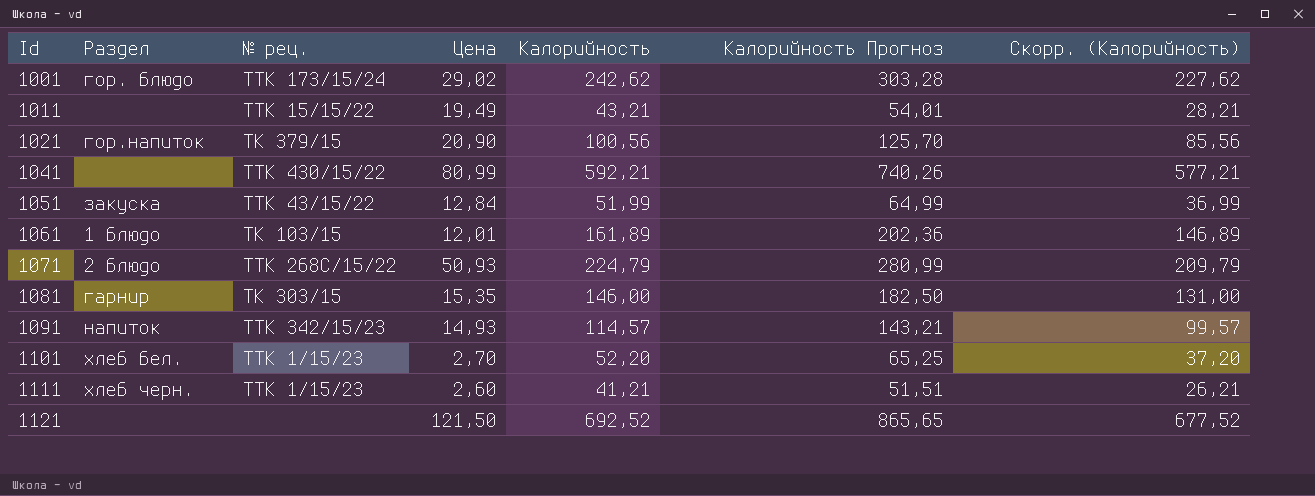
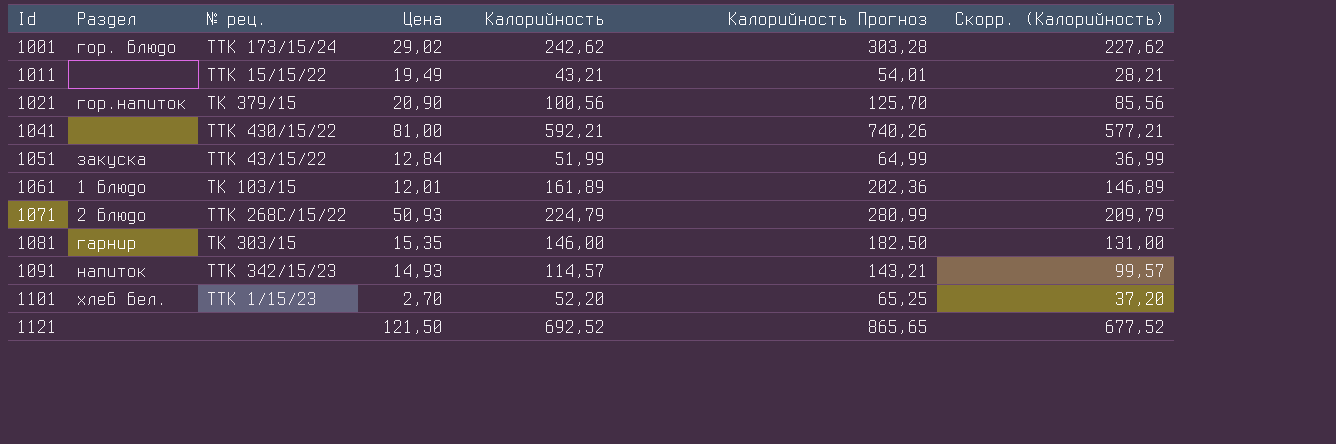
row 1111: хлеб черн. | ТТК 1/15/23 | 2,60 | 41,21 | 51,51 | 26,21 -> none
1041 | Цена: 80,99 -> 81,00

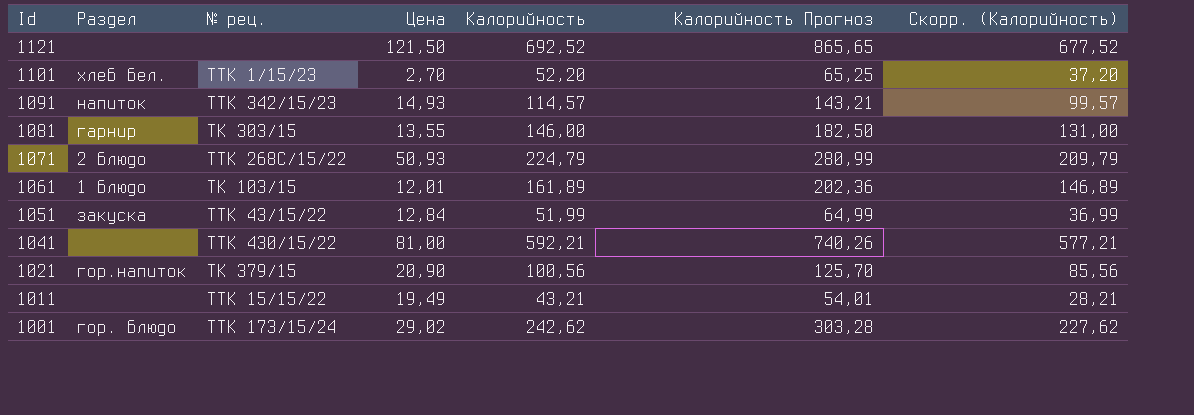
row order: Id ascending -> Id descending
1081 | Цена: 15,35 -> 13,55

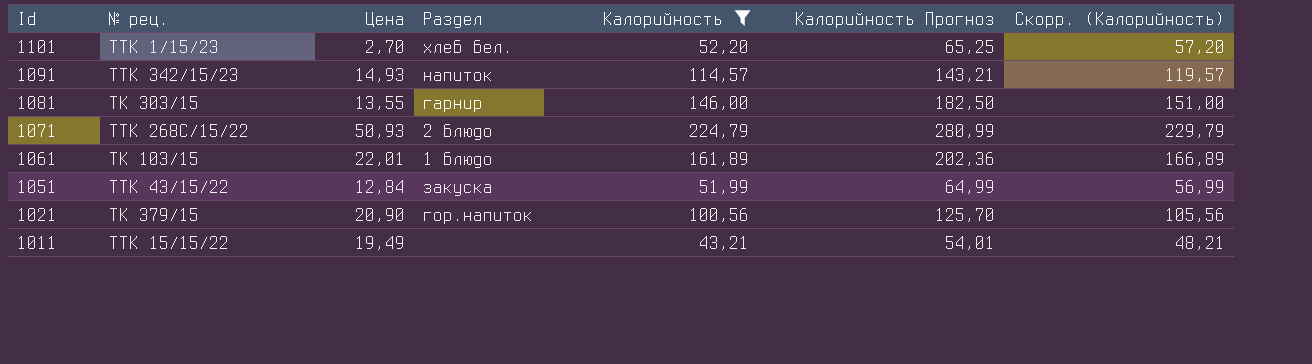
filter: none -> Калорийность <= 224,79
column Раздел | position: 2 -> 4
column Скорр. (Калорийность) | formula: [Калорийность] - 15 -> [Калорийность] + 5
1061 | Цена: 12,01 -> 22,01

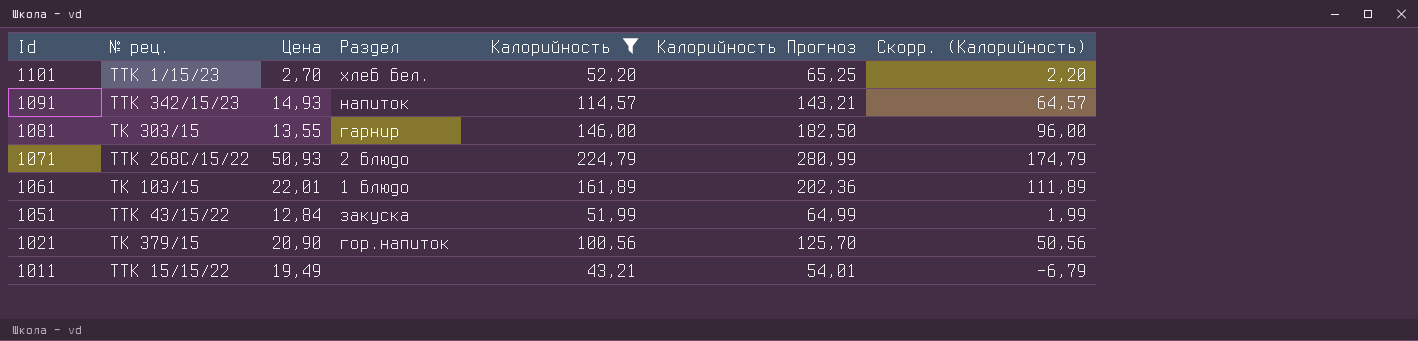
column Скорр. (Калорийность) | formula: [Калорийность] + 5 -> [Калорийность] - 50

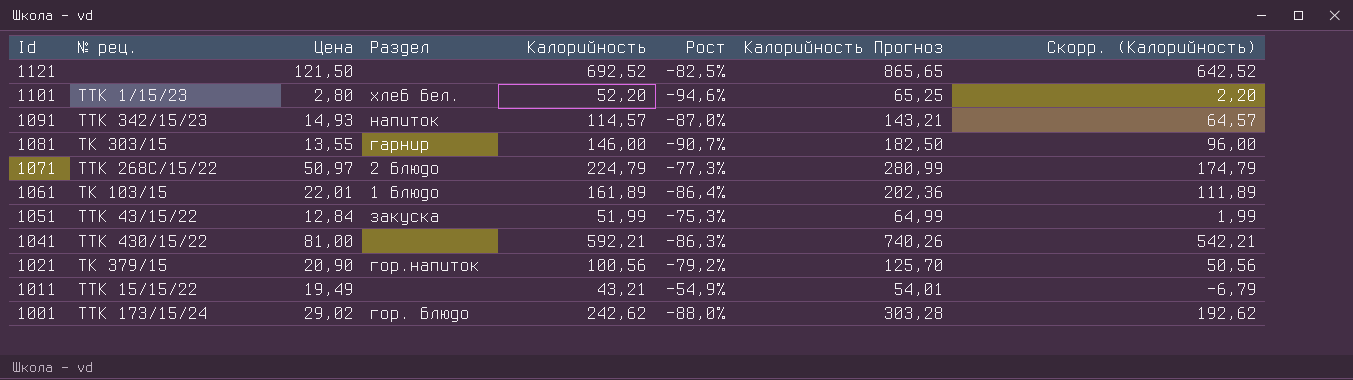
filter: Калорийность <= 224,79 -> none
column Рост | formula: none -> ([Цена] - [Калорийность]) / [Калорийность]
1101 | Цена: 2,70 -> 2,80
1071 | Цена: 50,93 -> 50,97

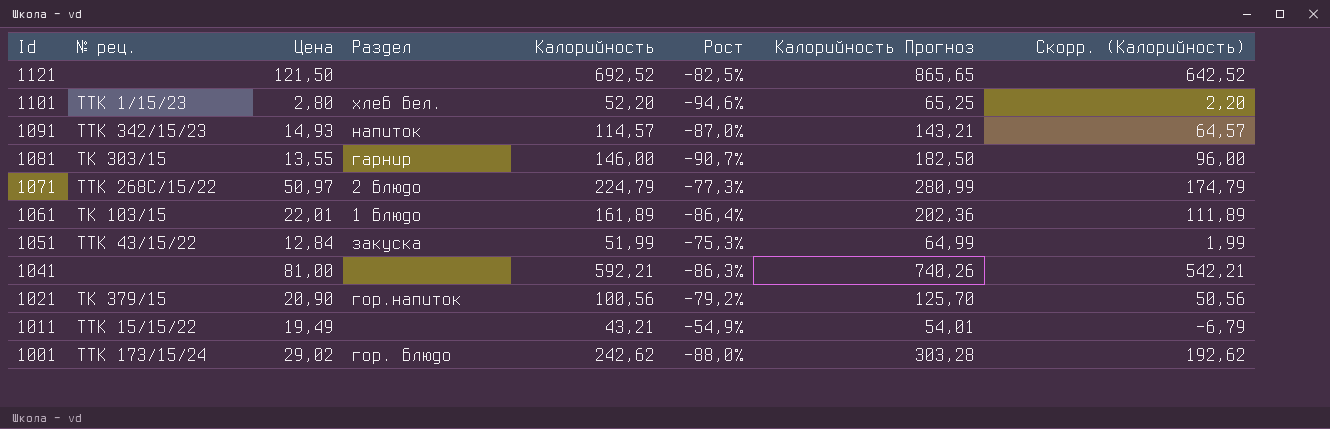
1041 | № рец.: ТТК 430/15/22 -> none

